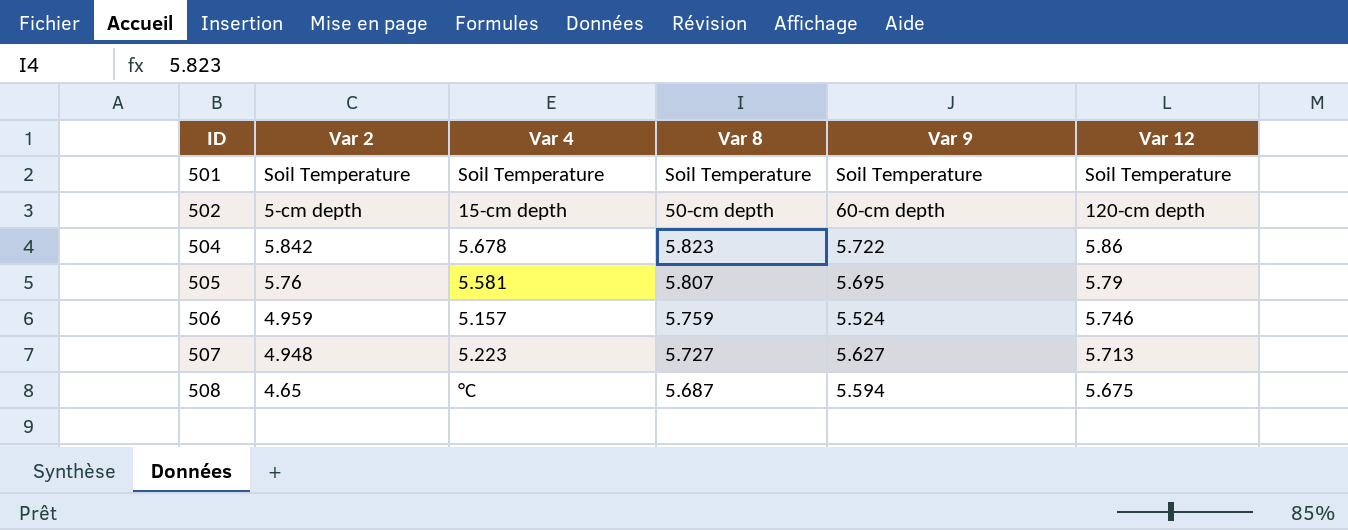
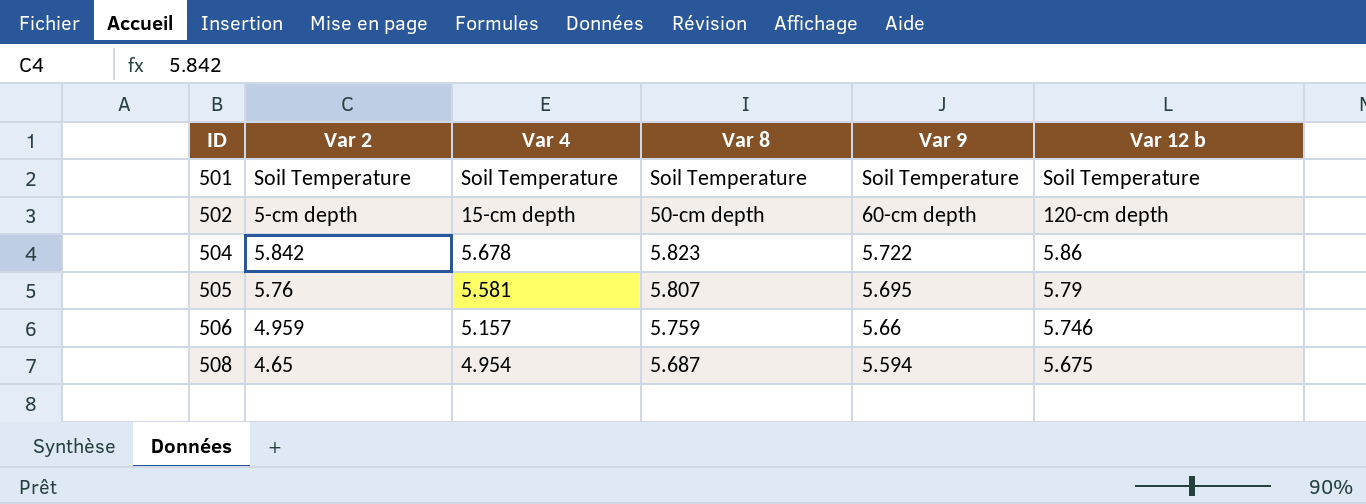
column name: Var 12 -> Var 12 b
row 507: 4.948 | 5.223 | 5.727 | 5.627 | 5.713 -> none
506 | Var 9: 5.524 -> 5.66
508 | Var 4: °C -> 4.954

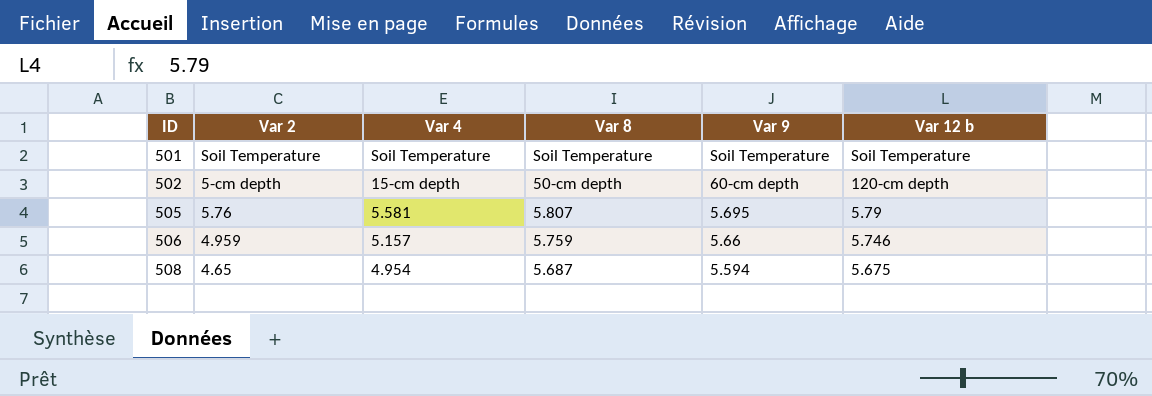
row 504: 5.842 | 5.678 | 5.823 | 5.722 | 5.86 -> none

